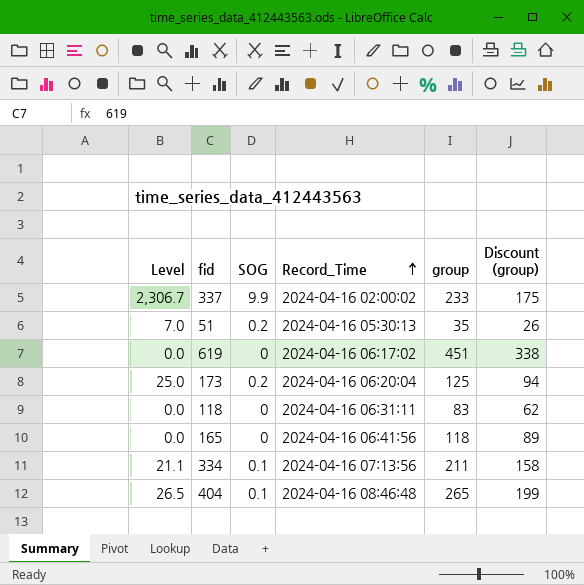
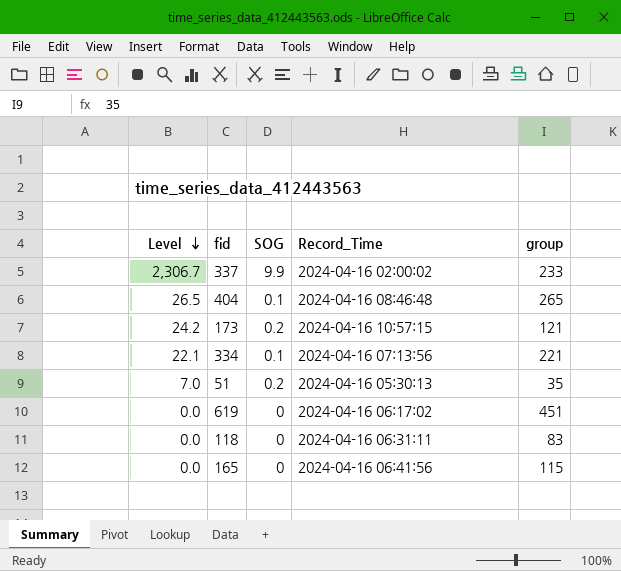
row order: Record_Time ascending -> Level descending
column Discount (group) | formula: [group] * 0.75 -> none
173 | Level: 25.0 -> 24.2
173 | Record_Time: 2024-04-16 06:20:04 -> 2024-04-16 10:57:15
173 | group: 125 -> 121
334 | Level: 21.1 -> 22.1
334 | group: 211 -> 221
165 | group: 118 -> 115

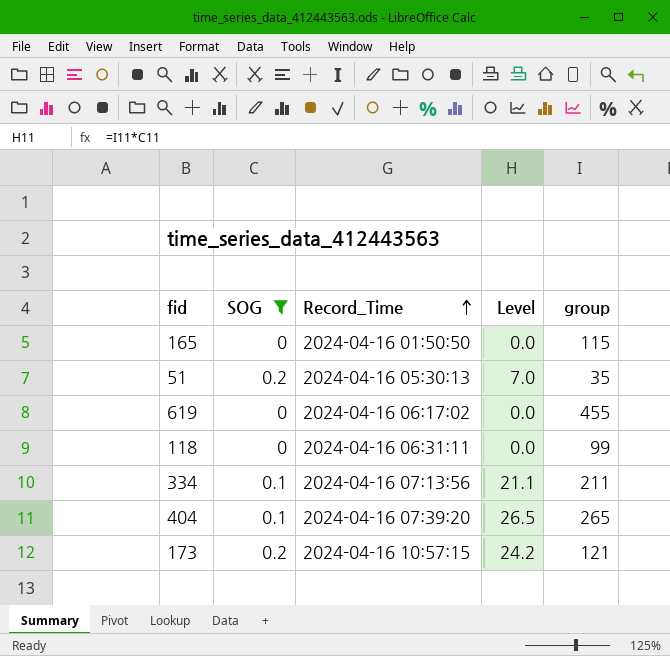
filter: none -> SOG != 9.9
row order: Level descending -> Record_Time ascending
column Level | position: 1 -> 4
165 | Record_Time: 2024-04-16 06:41:56 -> 2024-04-16 01:50:50
619 | group: 451 -> 455
118 | group: 83 -> 99
334 | Level: 22.1 -> 21.1
334 | group: 221 -> 211
404 | Record_Time: 2024-04-16 08:46:48 -> 2024-04-16 07:39:20

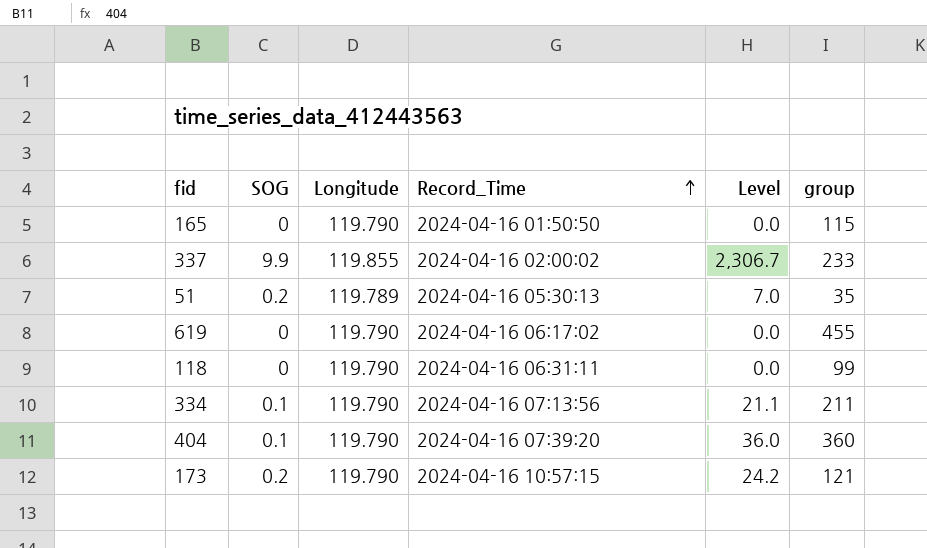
filter: SOG != 9.9 -> none
column Longitude | position: none -> 3
404 | Level: 26.5 -> 36.0
404 | group: 265 -> 360

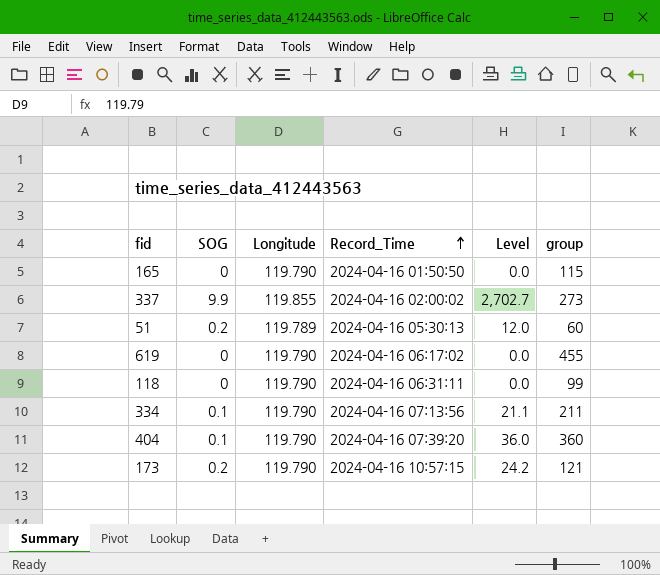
337 | Level: 2,306.7 -> 2,702.7
337 | group: 233 -> 273
51 | Level: 7.0 -> 12.0
51 | group: 35 -> 60

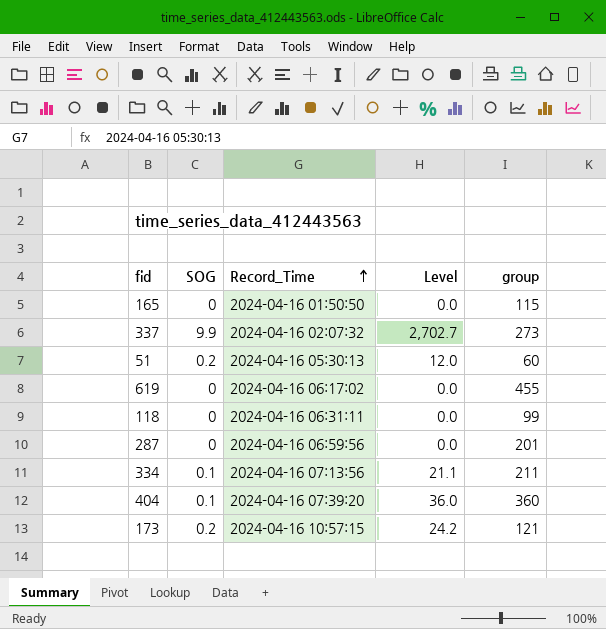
column Longitude | position: 3 -> none
337 | Record_Time: 2024-04-16 02:00:02 -> 2024-04-16 02:07:32
row 287: none -> 0 | 2024-04-16 06:59:56 | 0.0 | 201

